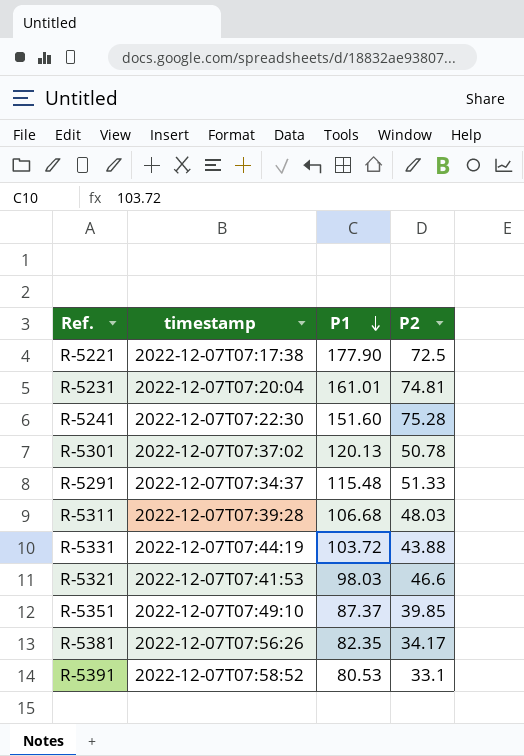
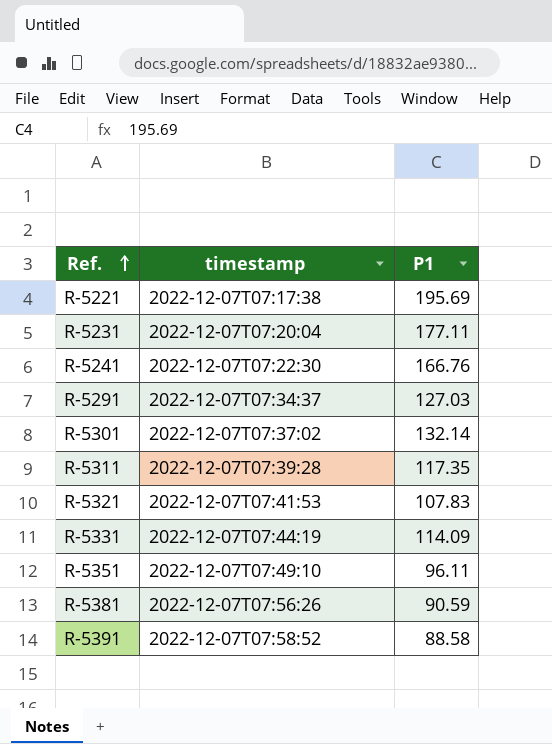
row order: P1 descending -> Ref. ascending
column P2 | position: 4 -> none
R-5221 | P1: 177.90 -> 195.69
R-5231 | P1: 161.01 -> 177.11
R-5241 | P1: 151.60 -> 166.76
R-5291 | P1: 115.48 -> 127.03
R-5301 | P1: 120.13 -> 132.14
R-5311 | P1: 106.68 -> 117.35
R-5321 | P1: 98.03 -> 107.83
R-5331 | P1: 103.72 -> 114.09
R-5351 | P1: 87.37 -> 96.11
R-5381 | P1: 82.35 -> 90.59
R-5391 | P1: 80.53 -> 88.58

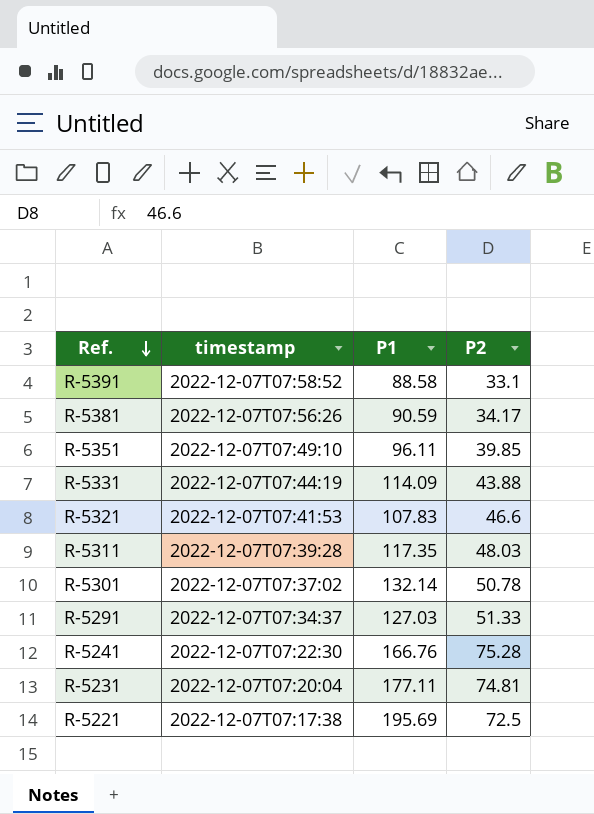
row order: Ref. ascending -> Ref. descending
column P2 | position: none -> 4

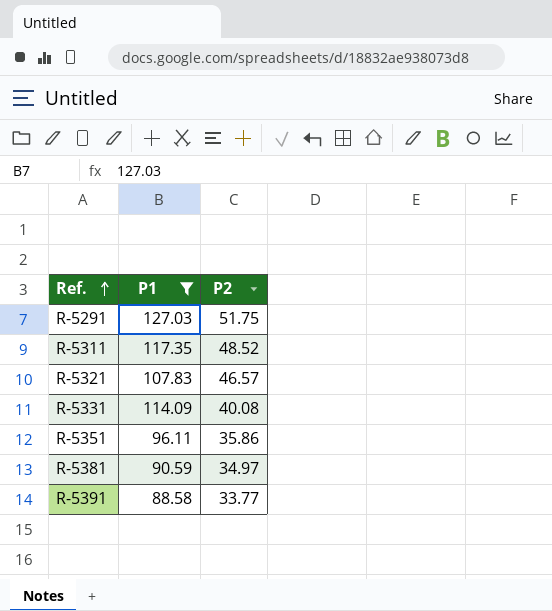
filter: none -> P1 <= 127.03
row order: Ref. descending -> Ref. ascending
column timestamp | position: 2 -> none
R-5291 | P2: 51.33 -> 51.75
R-5311 | P2: 48.03 -> 48.52
R-5321 | P2: 46.6 -> 46.57
R-5331 | P2: 43.88 -> 40.08
R-5351 | P2: 39.85 -> 35.86
R-5381 | P2: 34.17 -> 34.97
R-5391 | P2: 33.1 -> 33.77

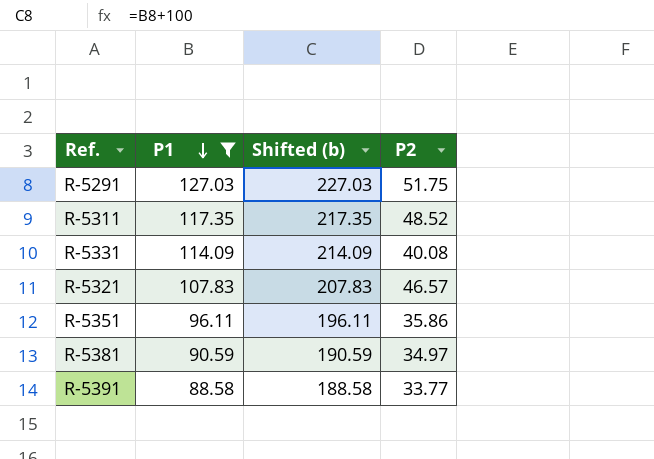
row order: Ref. ascending -> P1 descending
column Shifted (b) | formula: none -> [P1] + 100

